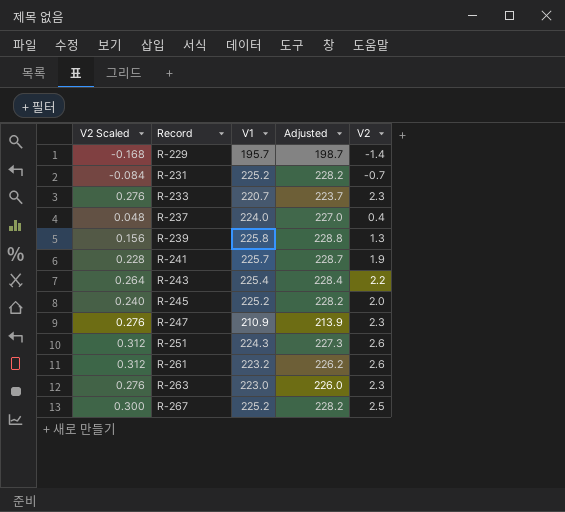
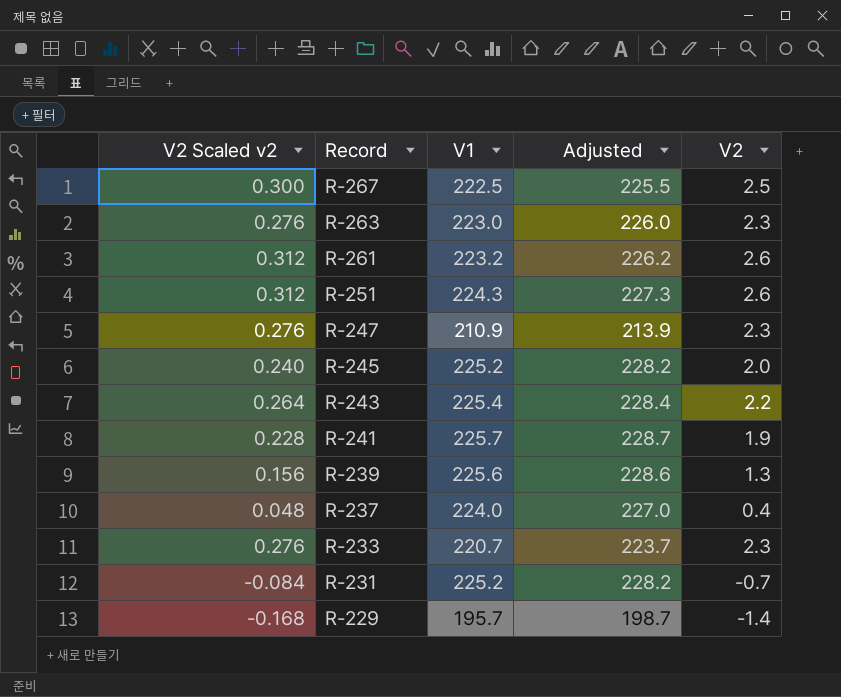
row order: Record ascending -> Record descending
column name: V2 Scaled -> V2 Scaled v2
R-267 | V1: 225.2 -> 222.5
R-267 | Adjusted: 228.2 -> 225.5
R-239 | V1: 225.8 -> 225.6
R-239 | Adjusted: 228.8 -> 228.6

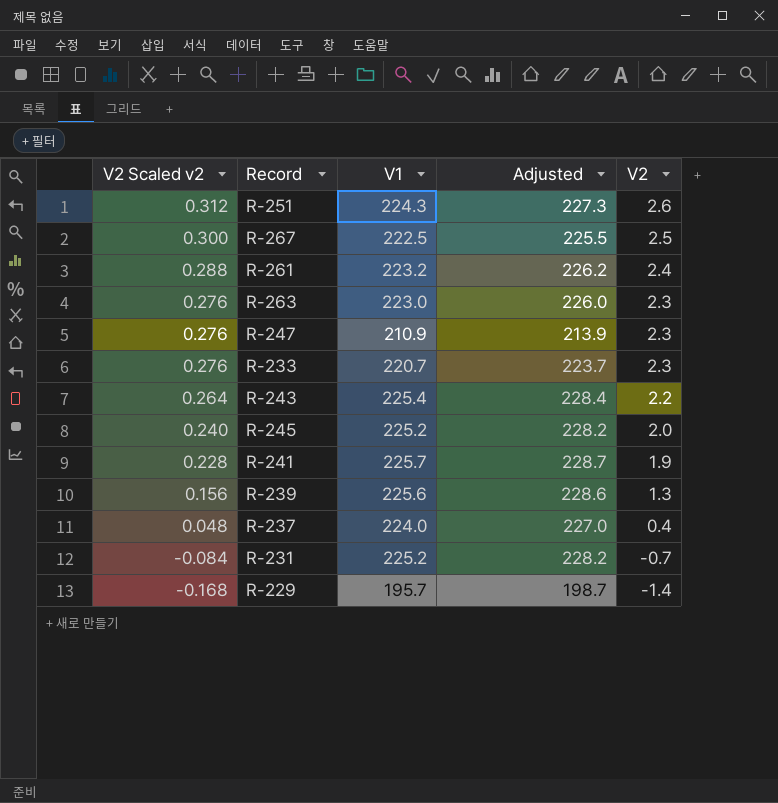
row order: Record descending -> V2 Scaled v2 descending
R-261 | V2 Scaled v2: 0.312 -> 0.288
R-261 | V2: 2.6 -> 2.4

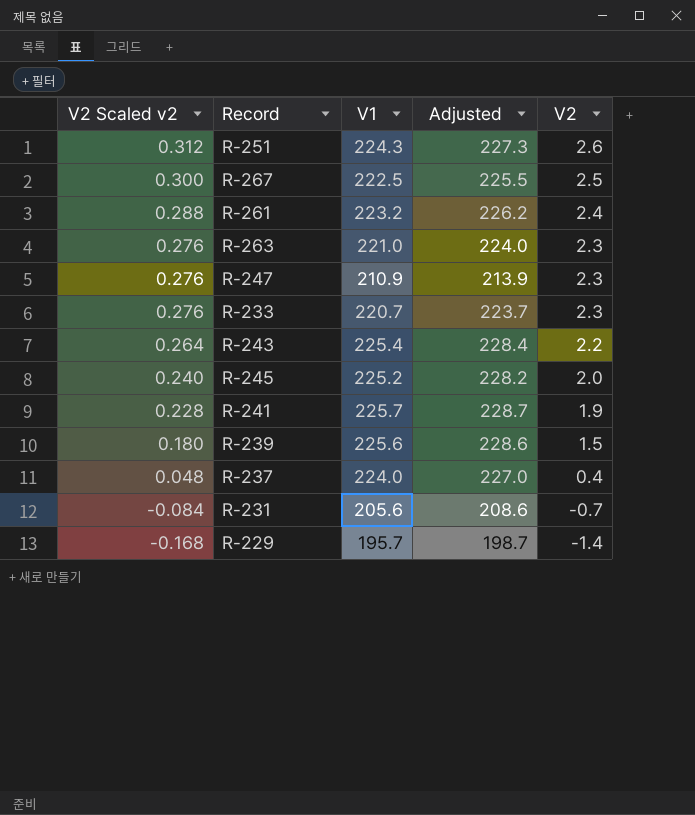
R-263 | V1: 223.0 -> 221.0
R-263 | Adjusted: 226.0 -> 224.0
R-239 | V2 Scaled v2: 0.156 -> 0.180
R-239 | V2: 1.3 -> 1.5
R-231 | V1: 225.2 -> 205.6
R-231 | Adjusted: 228.2 -> 208.6

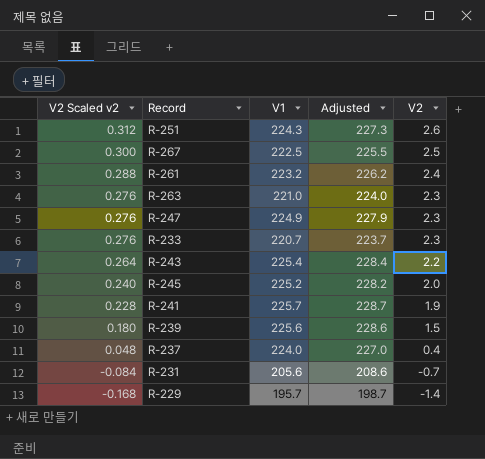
R-247 | V1: 210.9 -> 224.9
R-247 | Adjusted: 213.9 -> 227.9

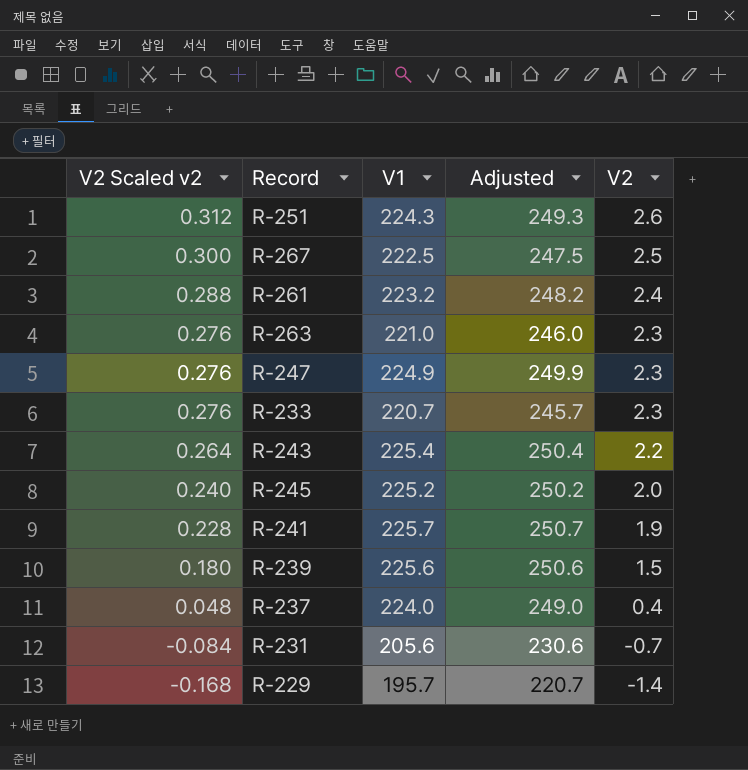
column Adjusted | formula: [V1] + 3 -> [V1] + 25

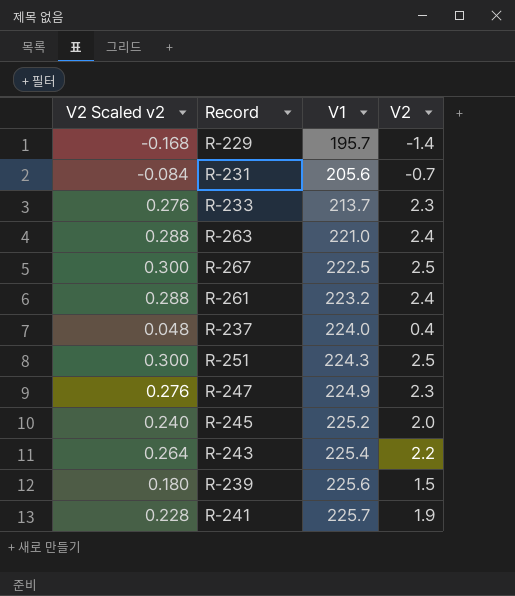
row order: V2 Scaled v2 descending -> V1 ascending
column Adjusted | formula: [V1] + 25 -> none
R-233 | V1: 220.7 -> 213.7
R-263 | V2 Scaled v2: 0.276 -> 0.288
R-263 | V2: 2.3 -> 2.4
R-251 | V2 Scaled v2: 0.312 -> 0.300
R-251 | V2: 2.6 -> 2.5

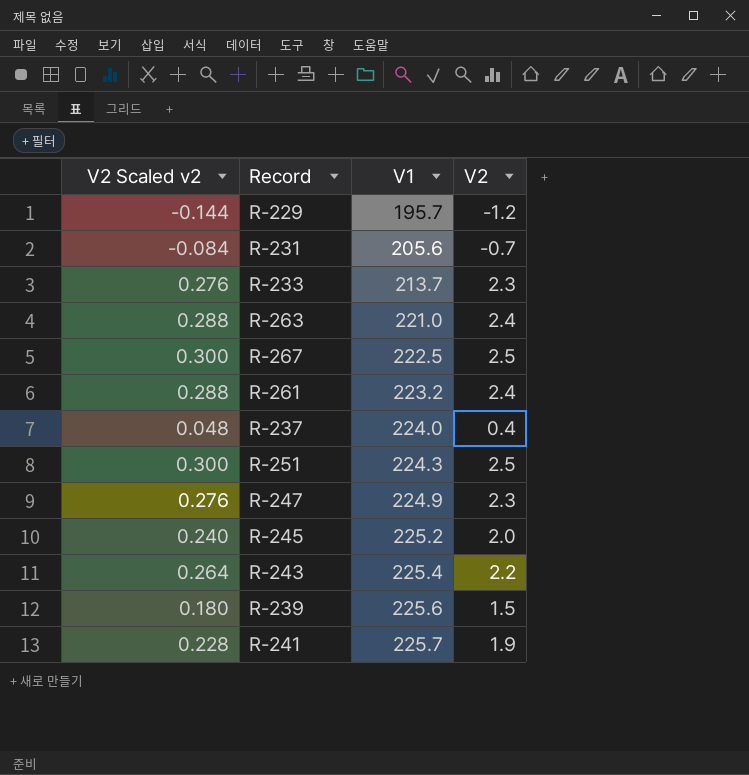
R-229 | V2 Scaled v2: -0.168 -> -0.144
R-229 | V2: -1.4 -> -1.2

